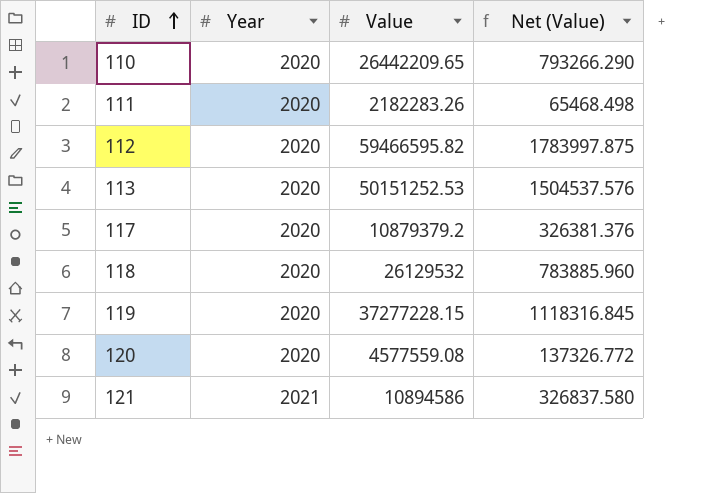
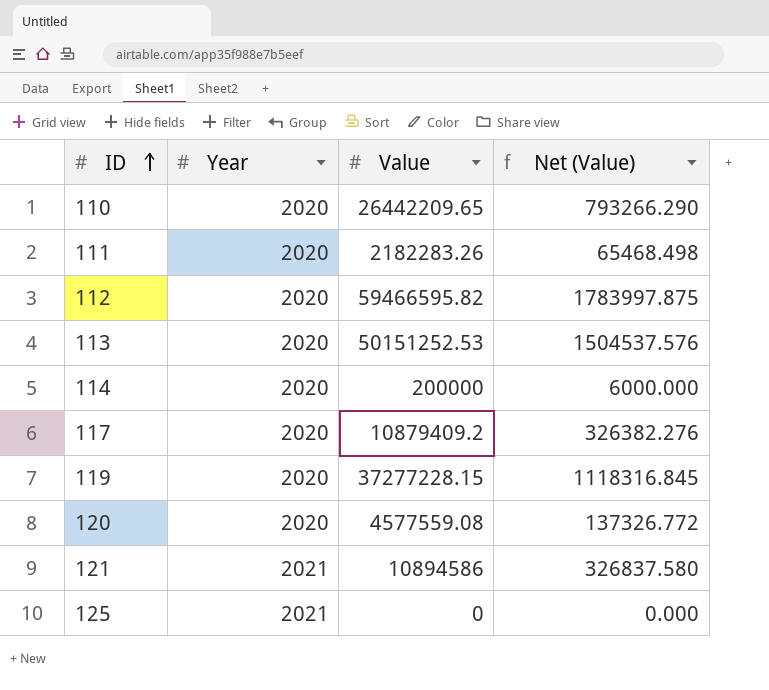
row 118: 2020 | 26129532 | 783885.960 -> none
row 114: none -> 2020 | 200000 | 6000.000
117 | Value: 10879379.2 -> 10879409.2
117 | Net (Value): 326381.376 -> 326382.276
row 125: none -> 2021 | 0 | 0.000

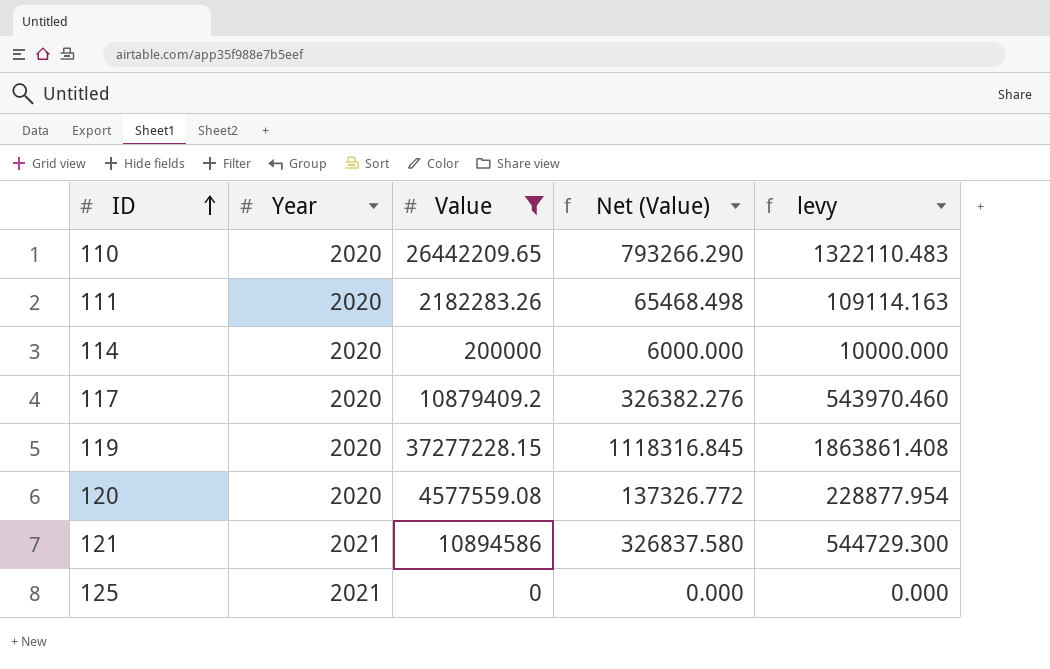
filter: none -> Value <= 37277228.15
column levy | formula: none -> [Value] * 0.05

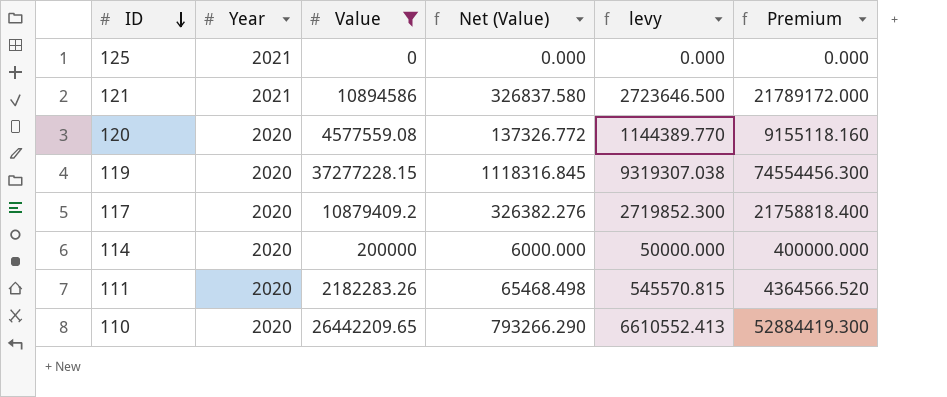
row order: ID ascending -> ID descending
column levy | formula: [Value] * 0.05 -> [Value] * 0.25
column Premium | formula: none -> [Value] * 2

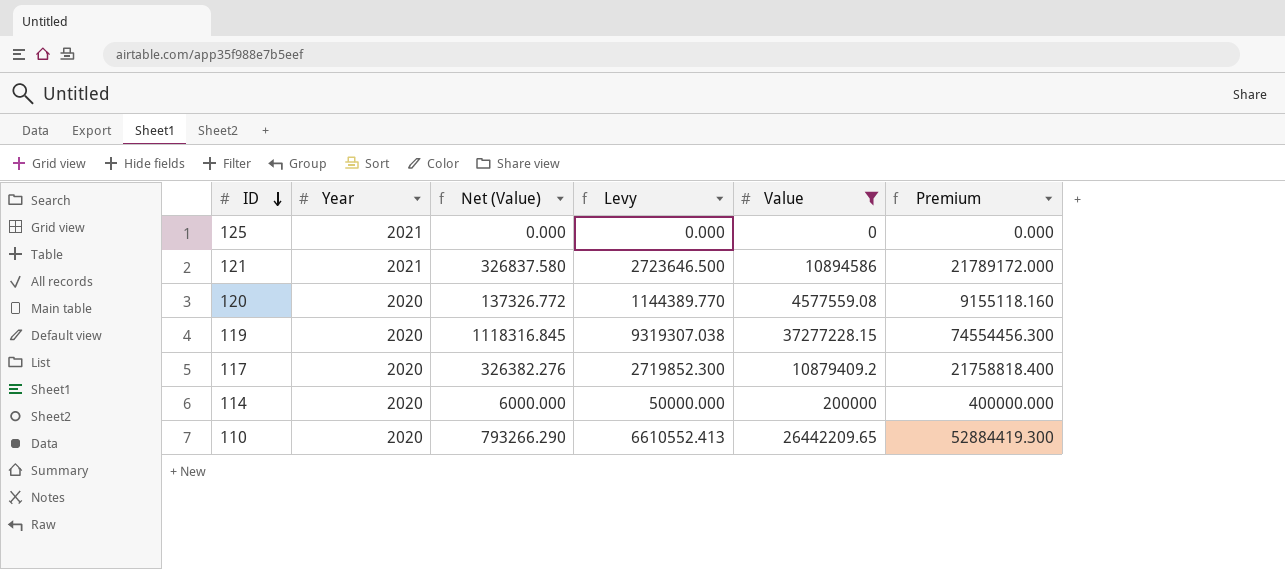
column name: levy -> Levy
column Value | position: 3 -> 5
row 111: 2020 | 2182283.26 | 65468.498 | 545570.815 | 4364566.520 -> none

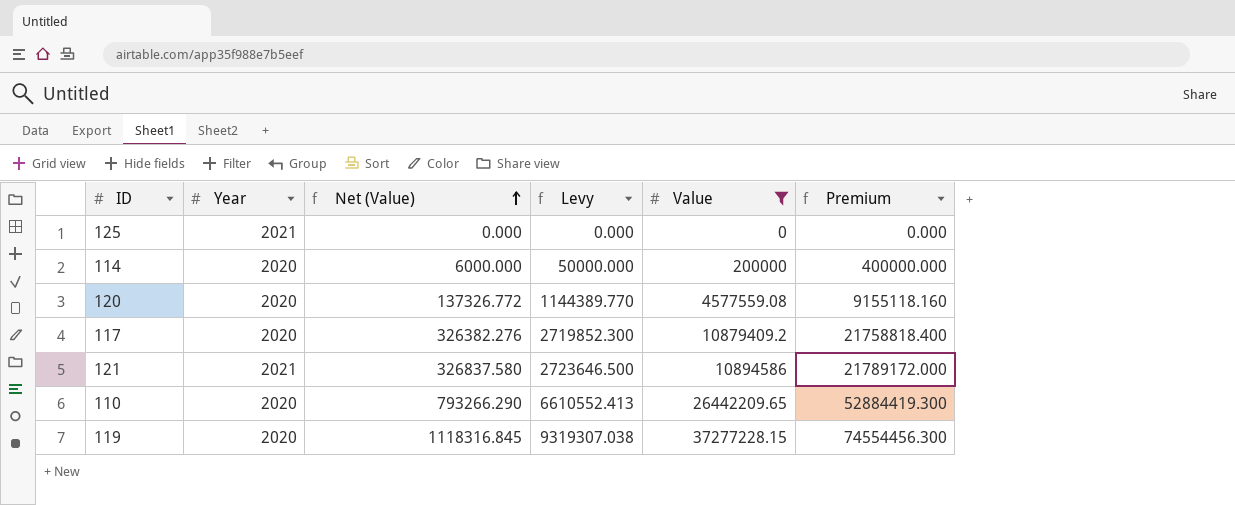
row order: ID descending -> Net (Value) ascending

